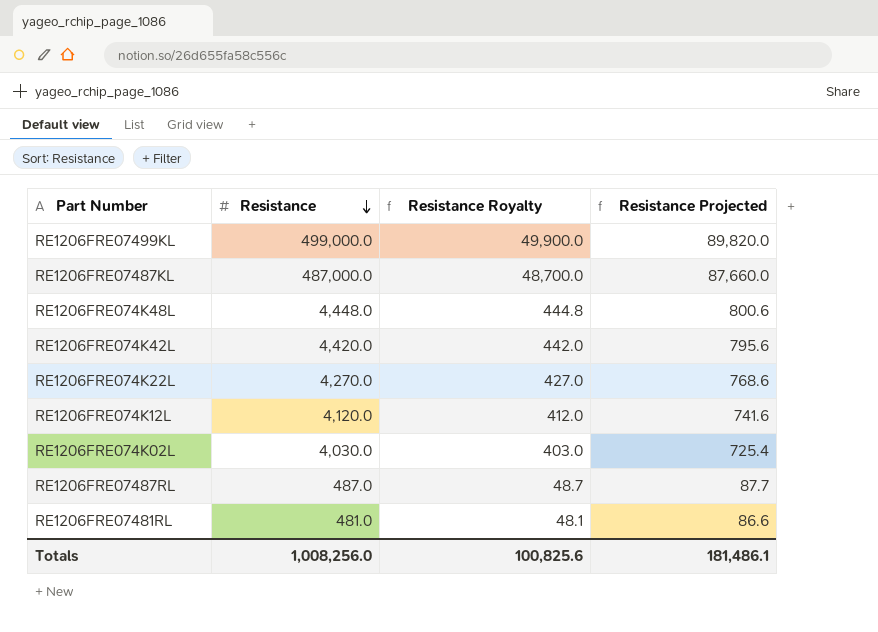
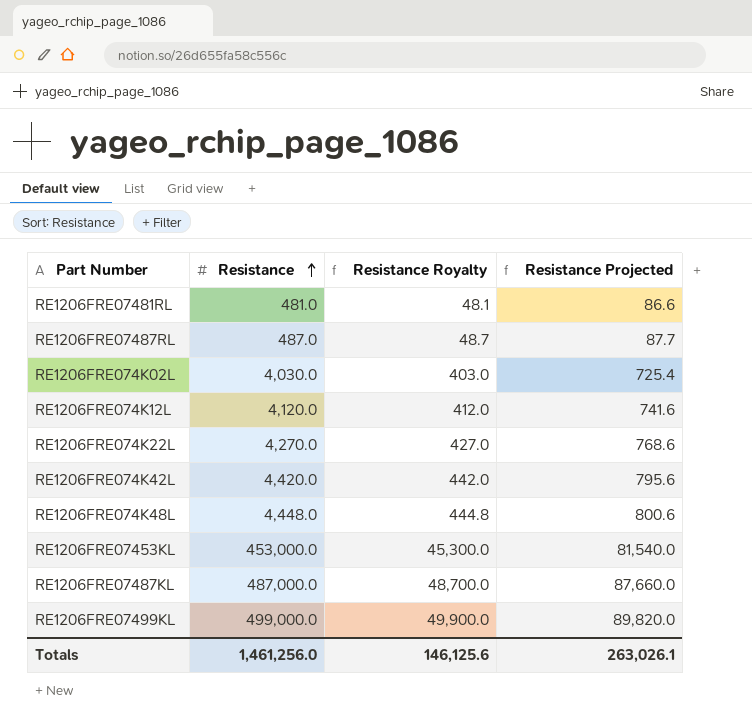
row order: Resistance descending -> Resistance ascending
row RE1206FRE07453KL: none -> 453,000.0 | 45,300.0 | 81,540.0
Totals | Resistance: 1,008,256.0 -> 1,461,256.0
Totals | Resistance Royalty: 100,825.6 -> 146,125.6
Totals | Resistance Projected: 181,486.1 -> 263,026.1

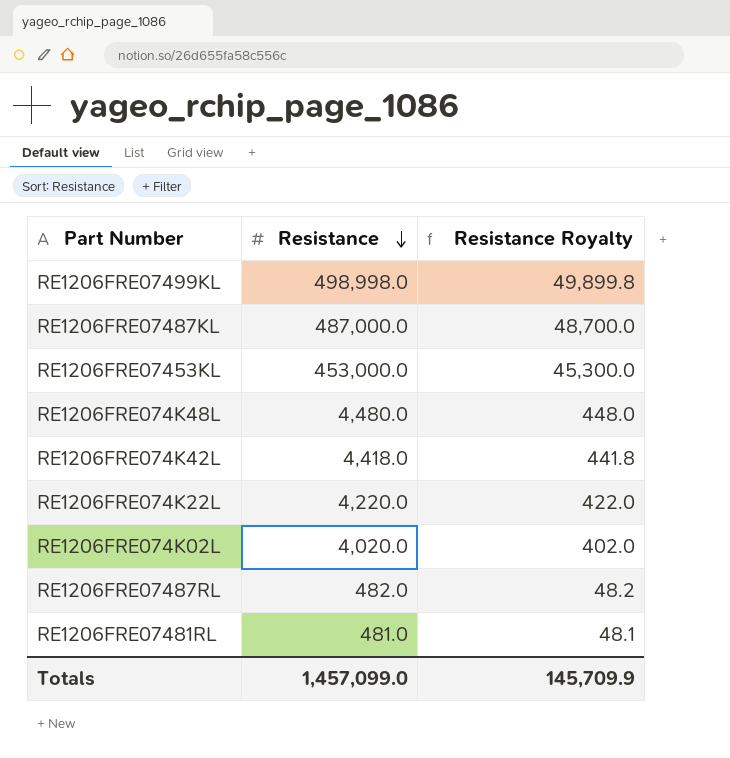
row order: Resistance ascending -> Resistance descending
column Resistance Projected | formula: [Resistance] * 0.18 -> none
row RE1206FRE074K12L: 4,120.0 | 412.0 | 741.6 -> none
RE1206FRE07499KL | Resistance: 499,000.0 -> 498,998.0
RE1206FRE07499KL | Resistance Royalty: 49,900.0 -> 49,899.8
RE1206FRE074K48L | Resistance: 4,448.0 -> 4,480.0
RE1206FRE074K48L | Resistance Royalty: 444.8 -> 448.0
RE1206FRE074K42L | Resistance: 4,420.0 -> 4,418.0
RE1206FRE074K42L | Resistance Royalty: 442.0 -> 441.8
RE1206FRE074K22L | Resistance: 4,270.0 -> 4,220.0
RE1206FRE074K22L | Resistance Royalty: 427.0 -> 422.0
RE1206FRE074K02L | Resistance: 4,030.0 -> 4,020.0
RE1206FRE074K02L | Resistance Royalty: 403.0 -> 402.0
RE1206FRE07487RL | Resistance: 487.0 -> 482.0
RE1206FRE07487RL | Resistance Royalty: 48.7 -> 48.2
Totals | Resistance: 1,461,256.0 -> 1,457,099.0
Totals | Resistance Royalty: 146,125.6 -> 145,709.9

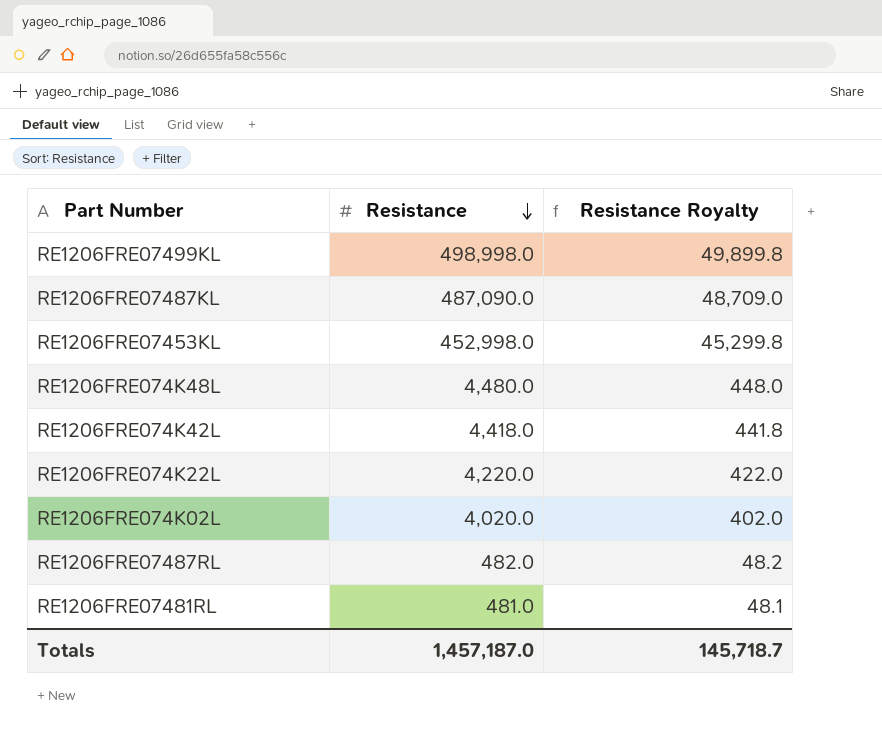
RE1206FRE07487KL | Resistance: 487,000.0 -> 487,090.0
RE1206FRE07487KL | Resistance Royalty: 48,700.0 -> 48,709.0
RE1206FRE07453KL | Resistance: 453,000.0 -> 452,998.0
RE1206FRE07453KL | Resistance Royalty: 45,300.0 -> 45,299.8
Totals | Resistance: 1,457,099.0 -> 1,457,187.0
Totals | Resistance Royalty: 145,709.9 -> 145,718.7

